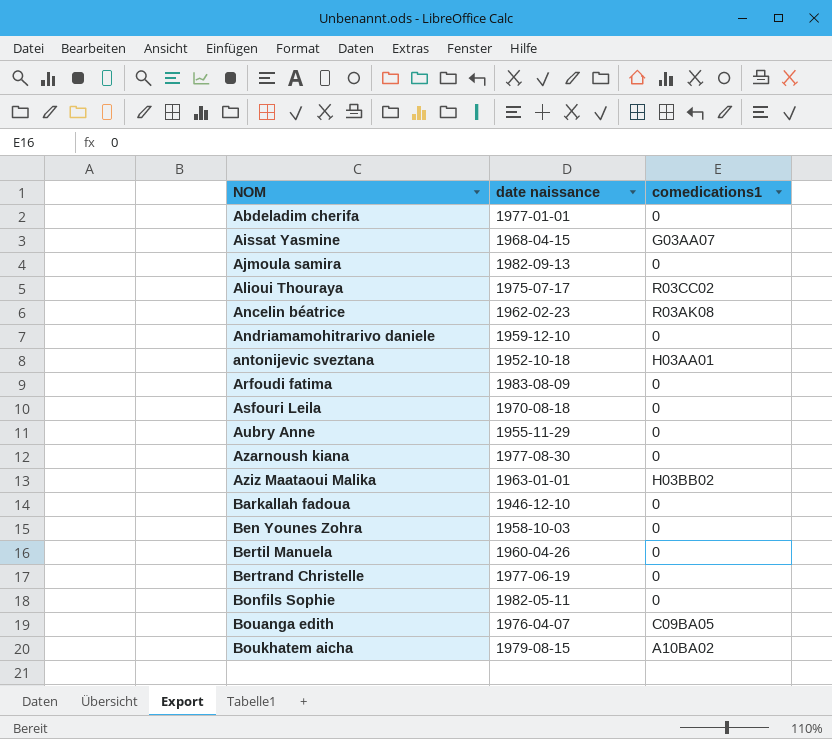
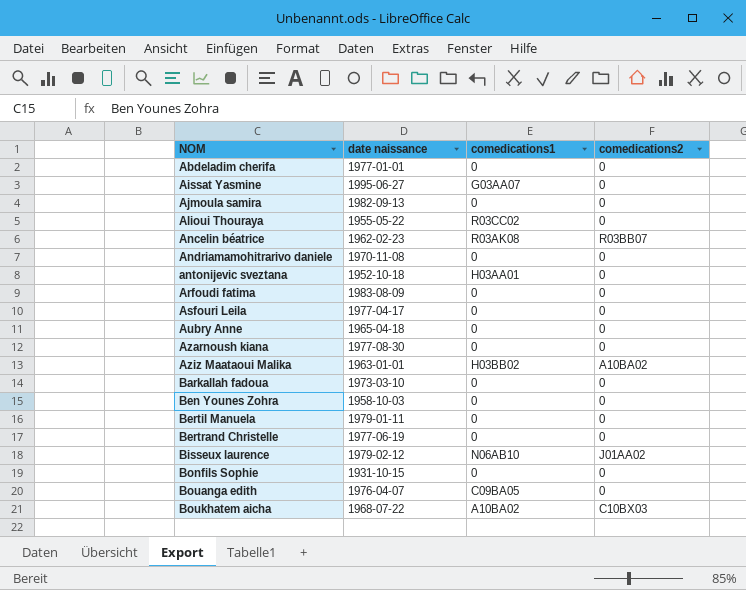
column comedications2 | position: none -> 4
Aissat Yasmine | date naissance: 1968-04-15 -> 1995-06-27
Alioui Thouraya | date naissance: 1975-07-17 -> 1955-05-22
Andriamamohitrarivo daniele | date naissance: 1959-12-10 -> 1970-11-08
Asfouri Leila | date naissance: 1970-08-18 -> 1977-04-17
Aubry Anne | date naissance: 1955-11-29 -> 1965-04-18
Barkallah fadoua | date naissance: 1946-12-10 -> 1973-03-10
Bertil Manuela | date naissance: 1960-04-26 -> 1979-01-11
row Bisseux laurence: none -> 1979-02-12 | N06AB10 | J01AA02
Bonfils Sophie | date naissance: 1982-05-11 -> 1931-10-15
Boukhatem aicha | date naissance: 1979-08-15 -> 1968-07-22

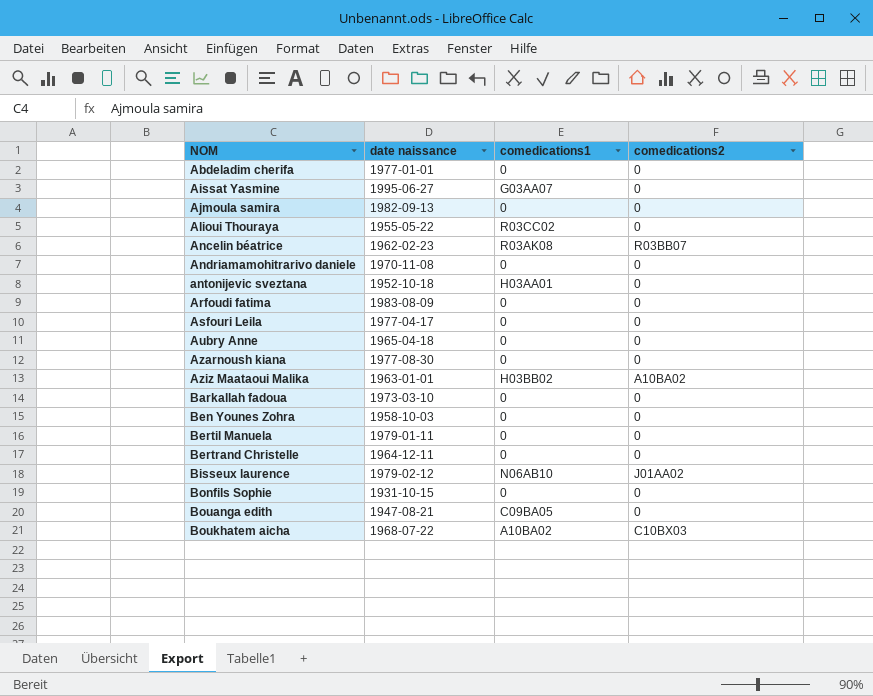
Bertrand Christelle | date naissance: 1977-06-19 -> 1964-12-11
Bouanga edith | date naissance: 1976-04-07 -> 1947-08-21

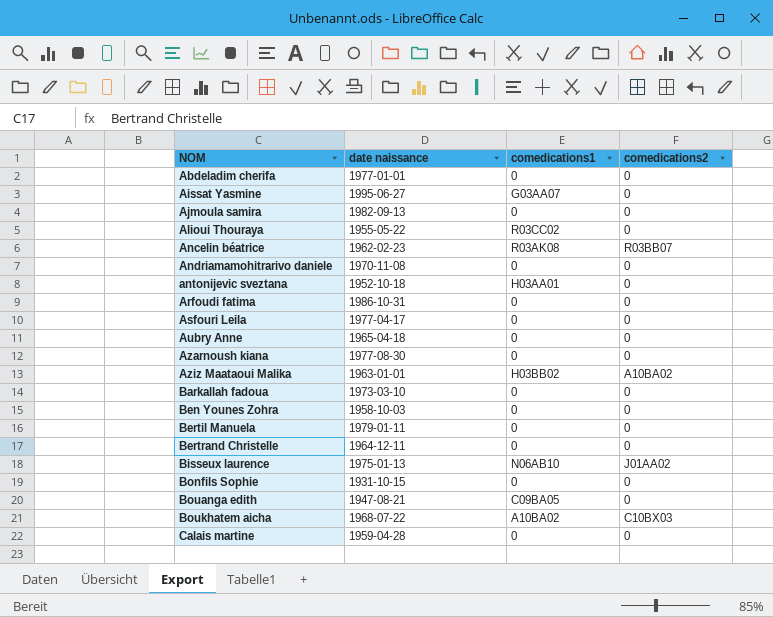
Arfoudi fatima | date naissance: 1983-08-09 -> 1986-10-31
Bisseux laurence | date naissance: 1979-02-12 -> 1975-01-13
row Calais martine: none -> 1959-04-28 | 0 | 0

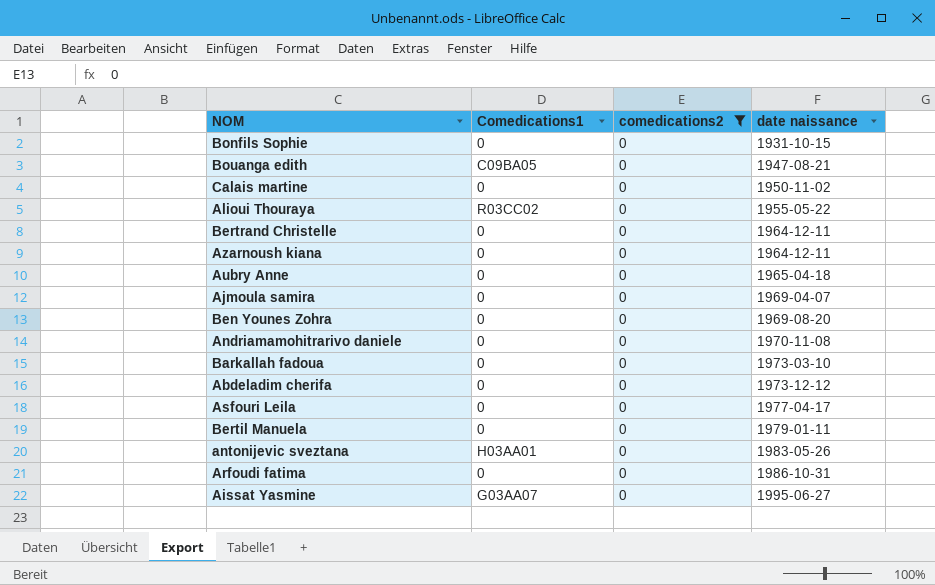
filter: none -> comedications2 = 0
row order: NOM ascending -> date naissance ascending
column name: comedications1 -> Comedications1
column date naissance | position: 2 -> 4
Calais martine | date naissance: 1959-04-28 -> 1950-11-02
Azarnoush kiana | date naissance: 1977-08-30 -> 1964-12-11
Ajmoula samira | date naissance: 1982-09-13 -> 1969-04-07
Ben Younes Zohra | date naissance: 1958-10-03 -> 1969-08-20
Abdeladim cherifa | date naissance: 1977-01-01 -> 1973-12-12
antonijevic sveztana | date naissance: 1952-10-18 -> 1983-05-26

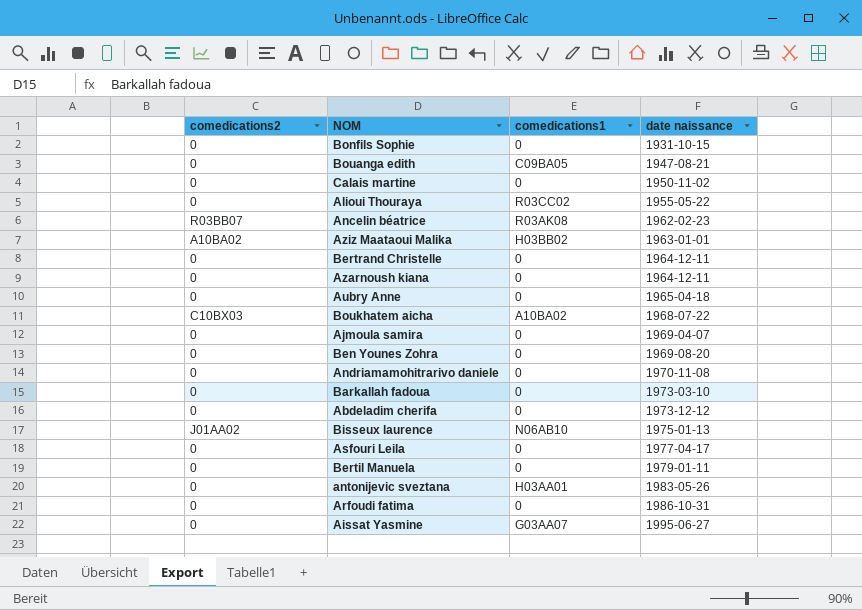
filter: comedications2 = 0 -> none
column comedications2 | position: 3 -> 1
column name: Comedications1 -> comedications1

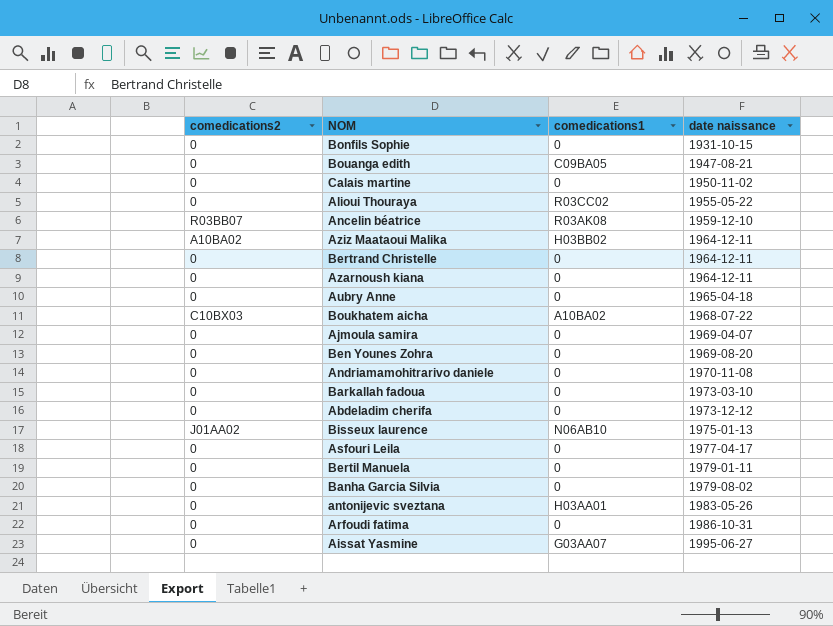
Ancelin béatrice | date naissance: 1962-02-23 -> 1959-12-10
Aziz Maataoui Malika | date naissance: 1963-01-01 -> 1964-12-11
row Banha Garcia Silvia: none -> 0 | 0 | 1979-08-02

